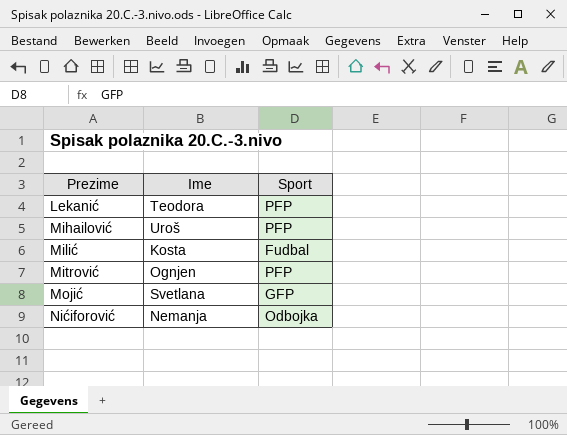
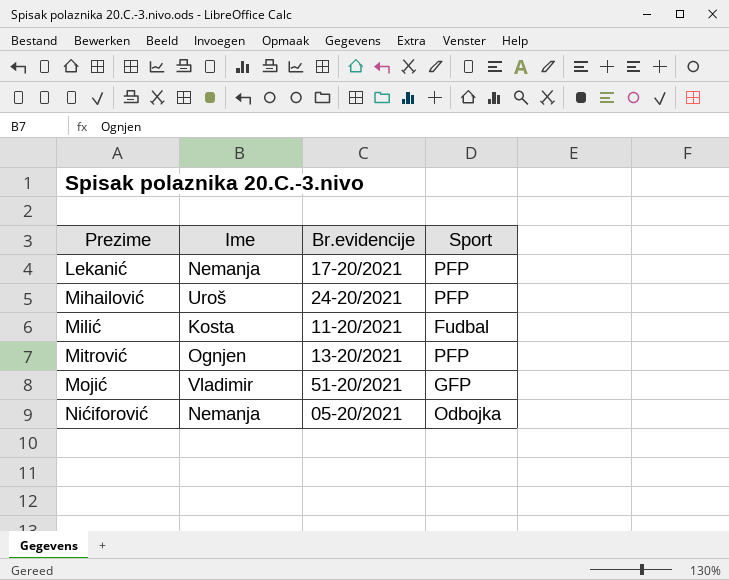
column Br.evidencije | position: none -> 3
Lekanić | Ime: Teodora -> Nemanja
Mojić | Ime: Svetlana -> Vladimir

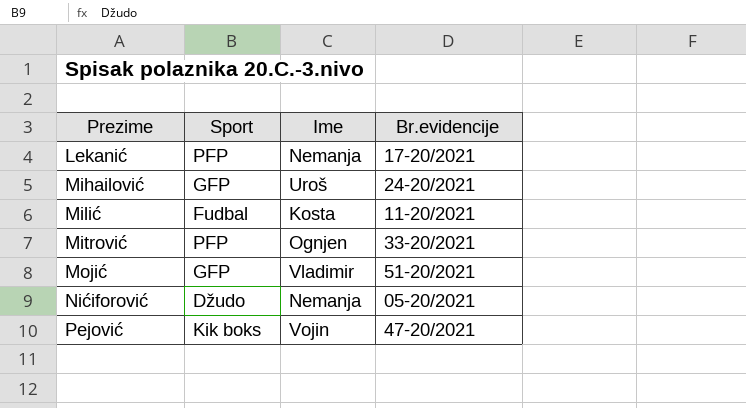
column Sport | position: 4 -> 2
Mihailović | Sport: PFP -> GFP
Mitrović | Br.evidencije: 13-20/2021 -> 33-20/2021
Nićiforović | Sport: Odbojka -> Džudo
row Pejović: none -> Kik boks | Vojin | 47-20/2021

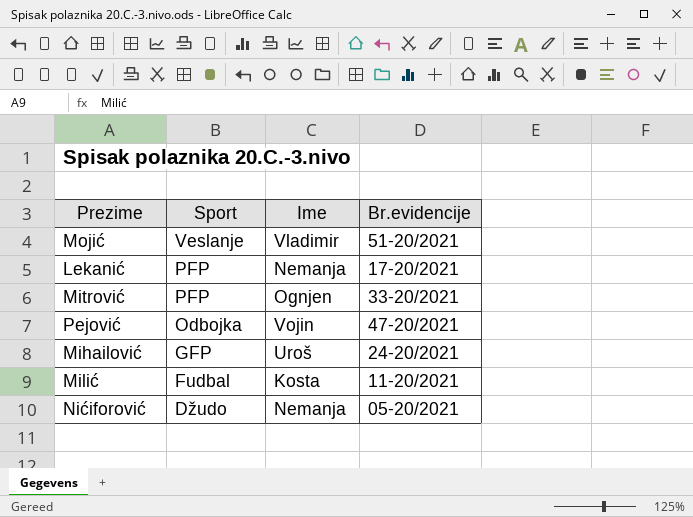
row order: Prezime ascending -> Sport descending
Mojić | Sport: GFP -> Veslanje
Pejović | Sport: Kik boks -> Odbojka

